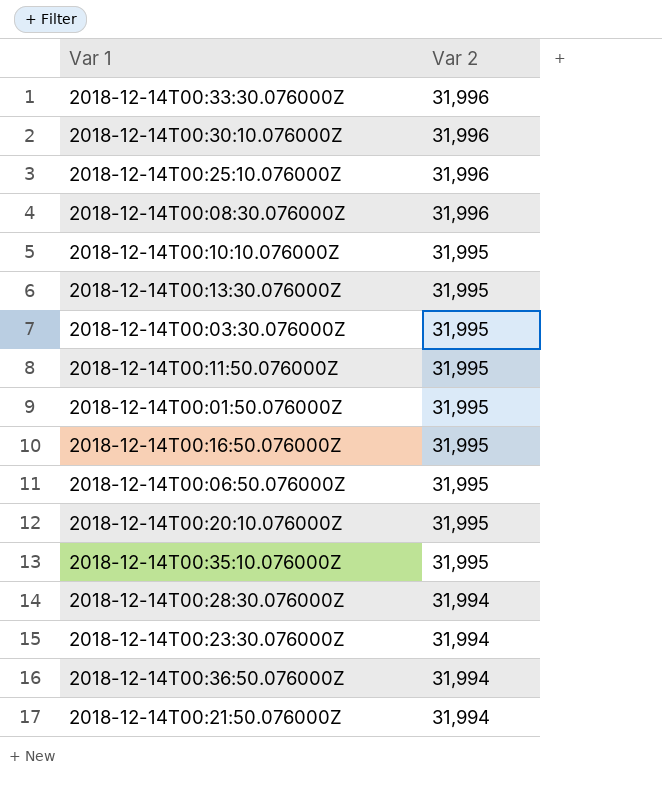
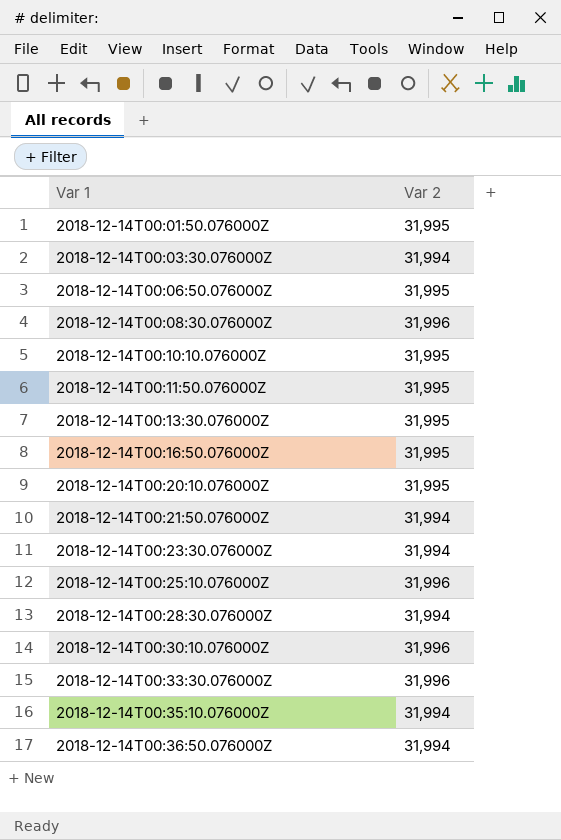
row order: Var 2 descending -> Var 1 ascending
2018-12-14T00:03:30.076000Z | Var 2: 31,995 -> 31,994
2018-12-14T00:35:10.076000Z | Var 2: 31,995 -> 31,994

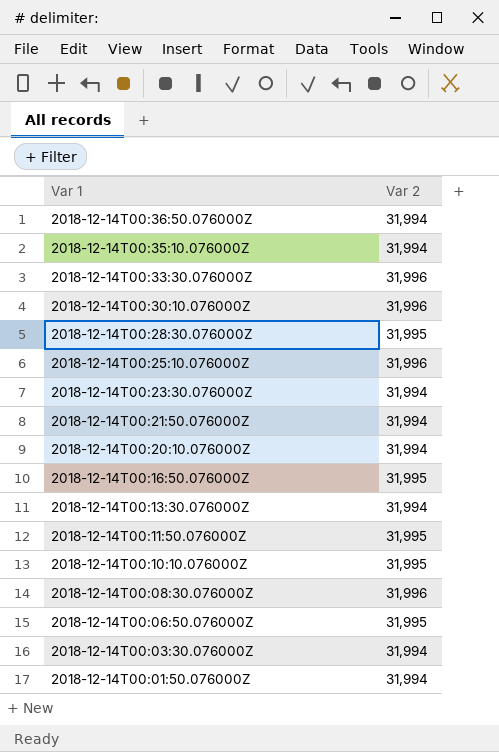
row order: Var 1 ascending -> Var 1 descending
2018-12-14T00:28:30.076000Z | Var 2: 31,994 -> 31,995
2018-12-14T00:20:10.076000Z | Var 2: 31,995 -> 31,994
2018-12-14T00:13:30.076000Z | Var 2: 31,995 -> 31,994
2018-12-14T00:01:50.076000Z | Var 2: 31,995 -> 31,994

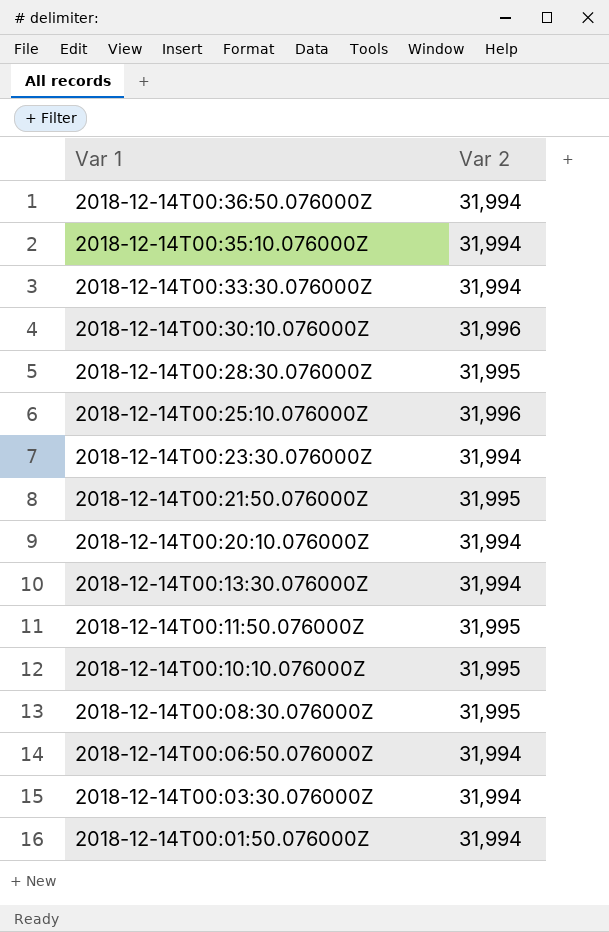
row 2018-12-14T00:16:50.076000Z: 31,995 -> none
2018-12-14T00:33:30.076000Z | Var 2: 31,996 -> 31,994
2018-12-14T00:21:50.076000Z | Var 2: 31,994 -> 31,995
2018-12-14T00:08:30.076000Z | Var 2: 31,996 -> 31,995
2018-12-14T00:06:50.076000Z | Var 2: 31,995 -> 31,994

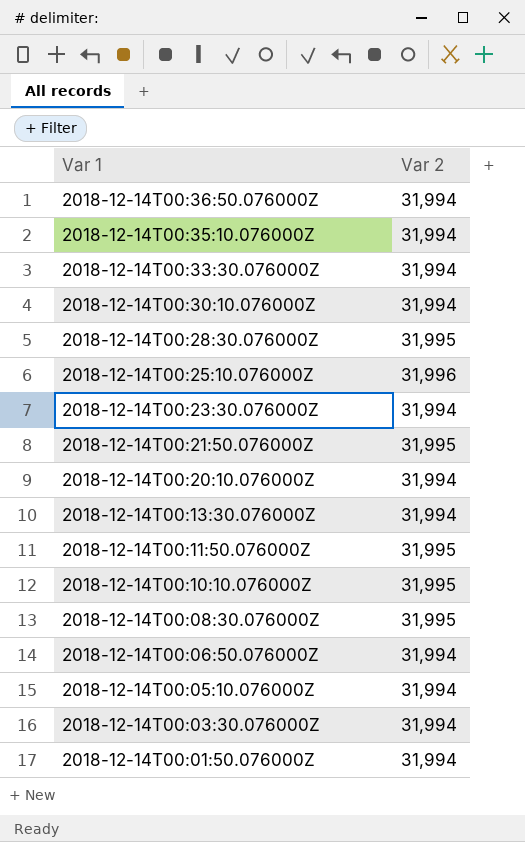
2018-12-14T00:30:10.076000Z | Var 2: 31,996 -> 31,994
row 2018-12-14T00:05:10.076000Z: none -> 31,994

